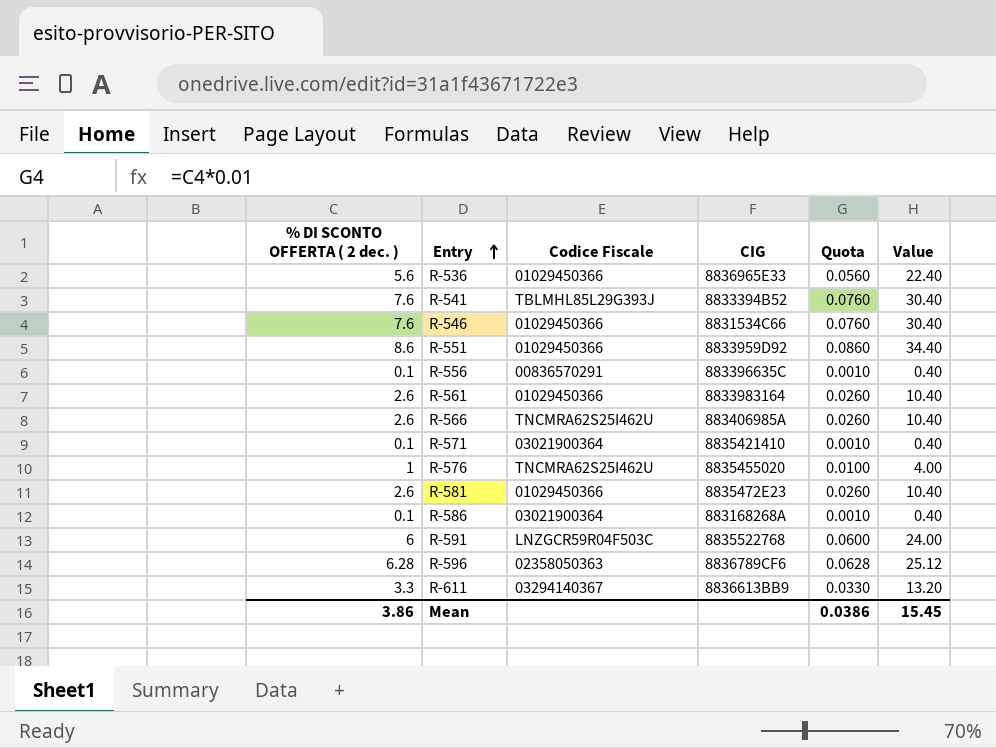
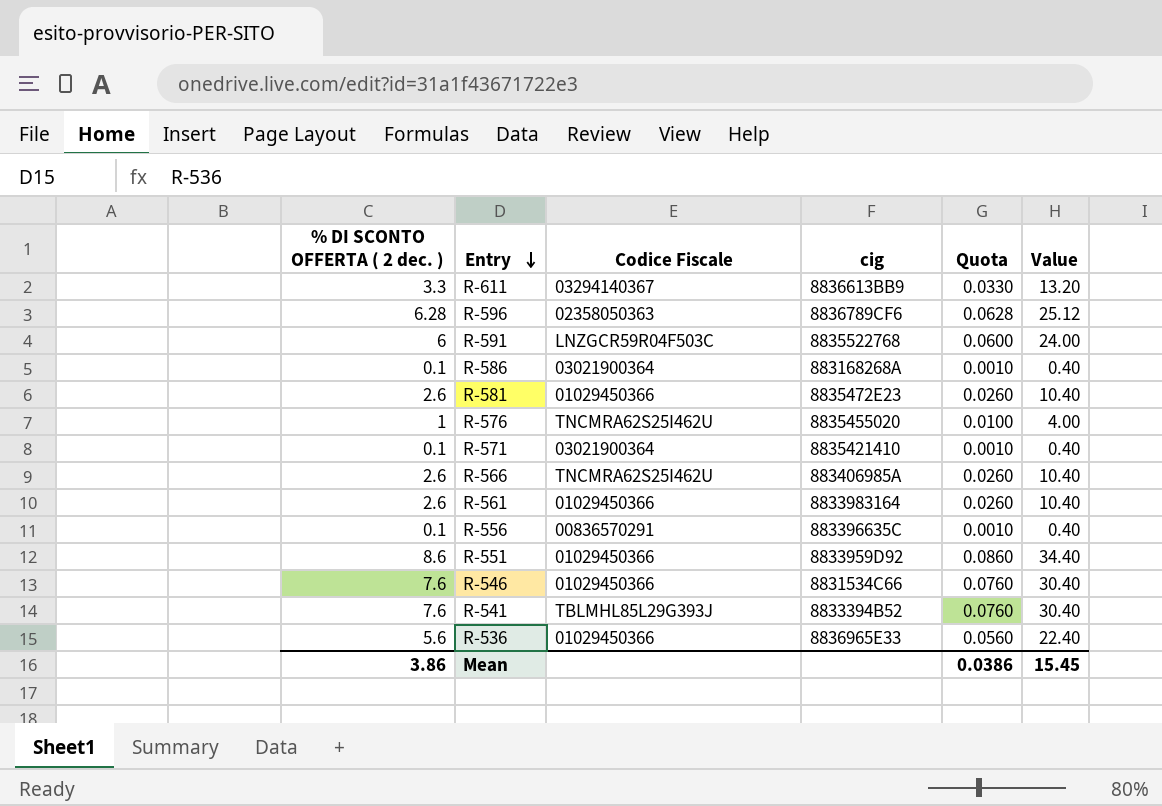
row order: Entry ascending -> Entry descending
column name: CIG -> cig

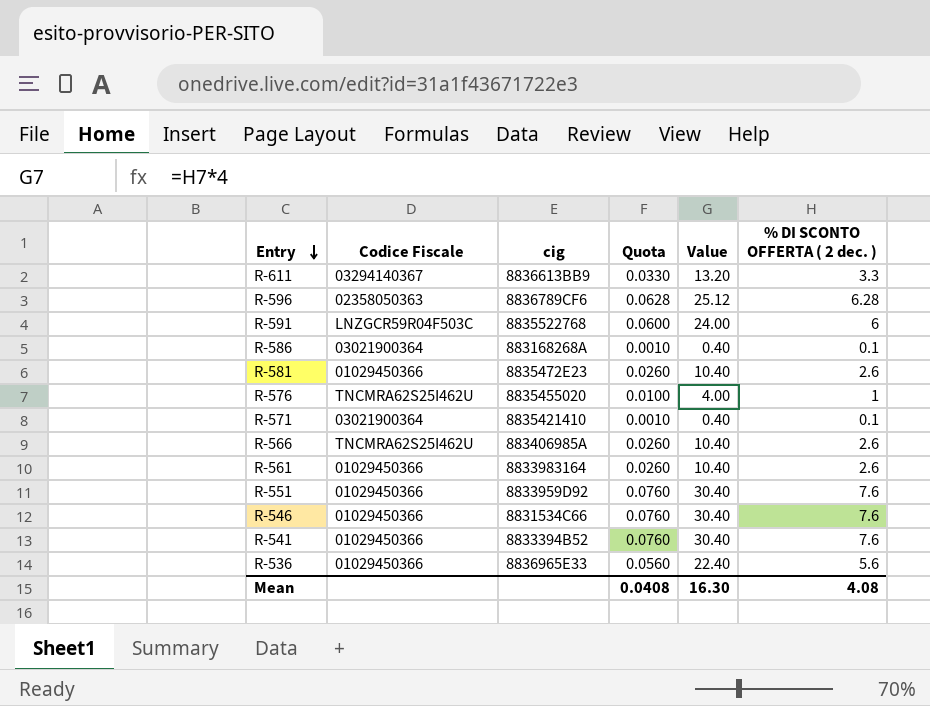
column % DI SCONTO OFFERTA ( 2 dec. ) | position: 1 -> 6
row R-556: 0.1 | 00836570291 | 883396635C | 0.0010 | 0.40 -> none
R-551 | Quota: 0.0860 -> 0.0760
R-551 | Value: 34.40 -> 30.40
R-551 | % DI SCONTO OFFERTA ( 2 dec. ): 8.6 -> 7.6
R-541 | Codice Fiscale: TBLMHL85L29G393J -> 01029450366
Mean | Quota: 0.0386 -> 0.0408
Mean | Value: 15.45 -> 16.30
Mean | % DI SCONTO OFFERTA ( 2 dec. ): 3.86 -> 4.08

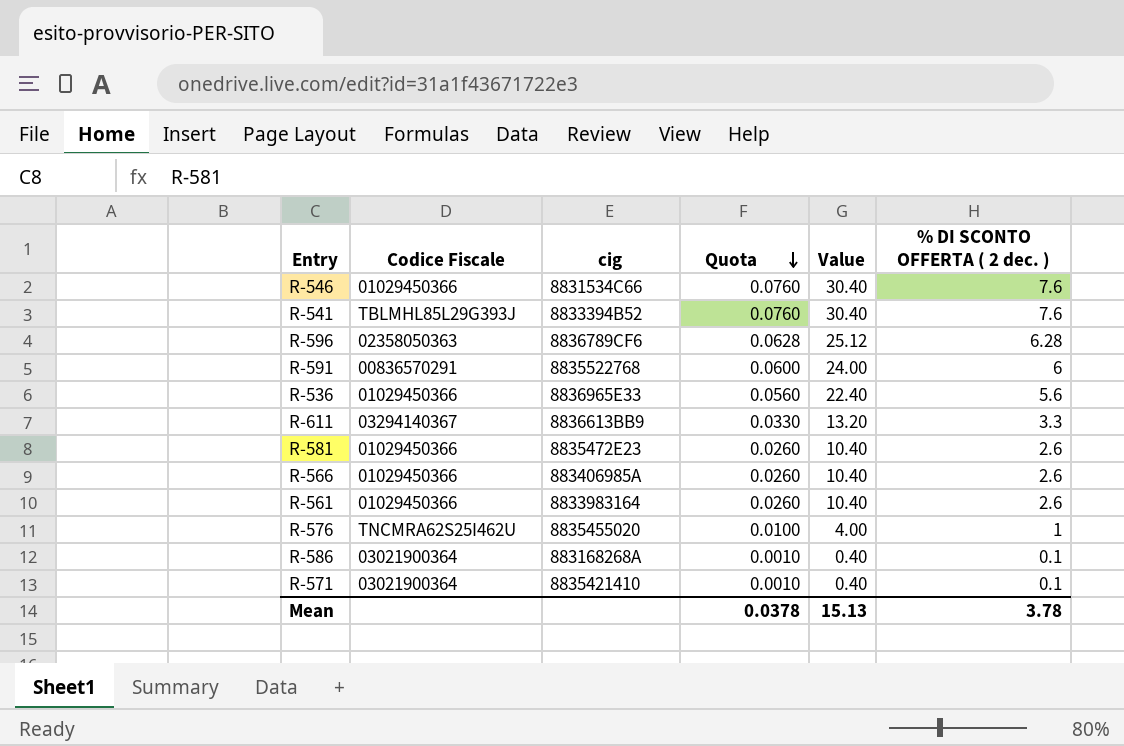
row order: Entry descending -> Quota descending
row R-551: 01029450366 | 8833959D92 | 0.0760 | 30.40 | 7.6 -> none
R-541 | Codice Fiscale: 01029450366 -> TBLMHL85L29G393J
R-591 | Codice Fiscale: LNZGCR59R04F503C -> 00836570291
R-566 | Codice Fiscale: TNCMRA62S25I462U -> 01029450366
Mean | Quota: 0.0408 -> 0.0378
Mean | Value: 16.30 -> 15.13
Mean | % DI SCONTO OFFERTA ( 2 dec. ): 4.08 -> 3.78

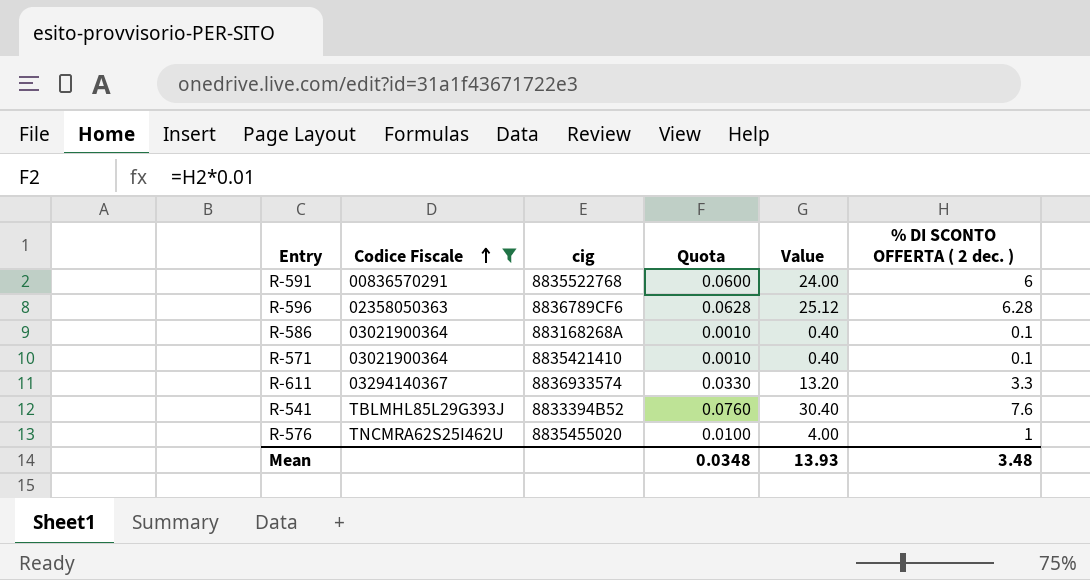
filter: none -> Codice Fiscale != 01029450366
row order: Quota descending -> Codice Fiscale ascending
R-611 | cig: 8836613BB9 -> 8836933574
Mean | Quota: 0.0378 -> 0.0348
Mean | Value: 15.13 -> 13.93
Mean | % DI SCONTO OFFERTA ( 2 dec. ): 3.78 -> 3.48

